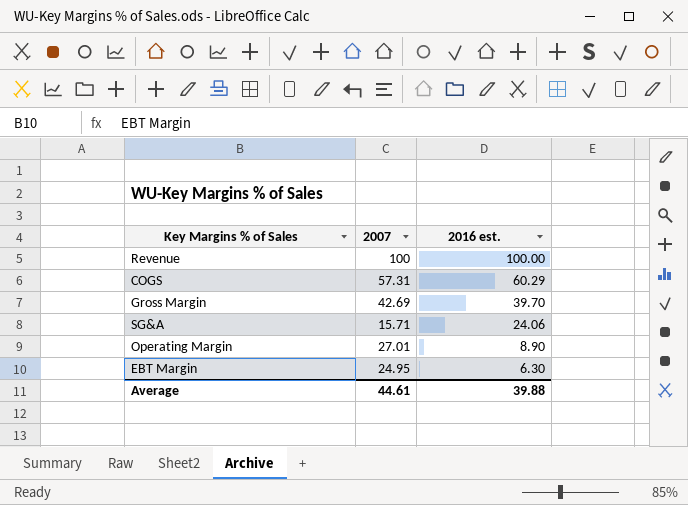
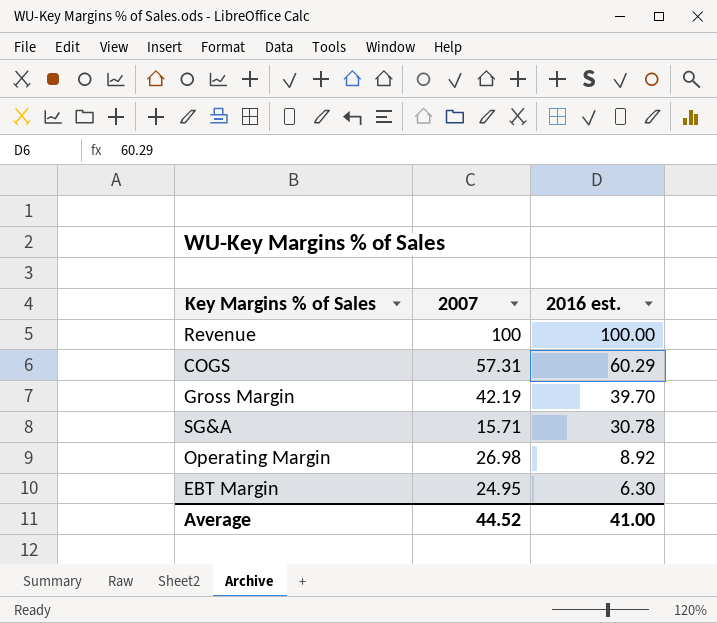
Gross Margin | 2007: 42.69 -> 42.19
SG&A | 2016 est.: 24.06 -> 30.78
Operating Margin | 2007: 27.01 -> 26.98
Operating Margin | 2016 est.: 8.90 -> 8.92
Average | 2007: 44.61 -> 44.52
Average | 2016 est.: 39.88 -> 41.00

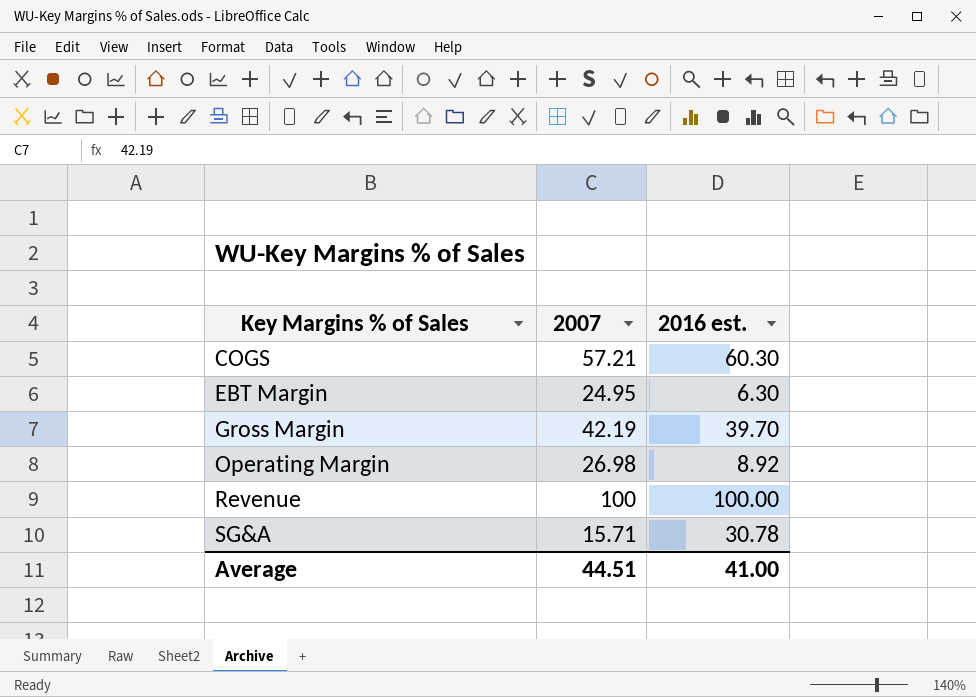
row order: 2016 est. descending -> Key Margins % of Sales ascending
COGS | 2007: 57.31 -> 57.21
COGS | 2016 est.: 60.29 -> 60.30
Average | 2007: 44.52 -> 44.51

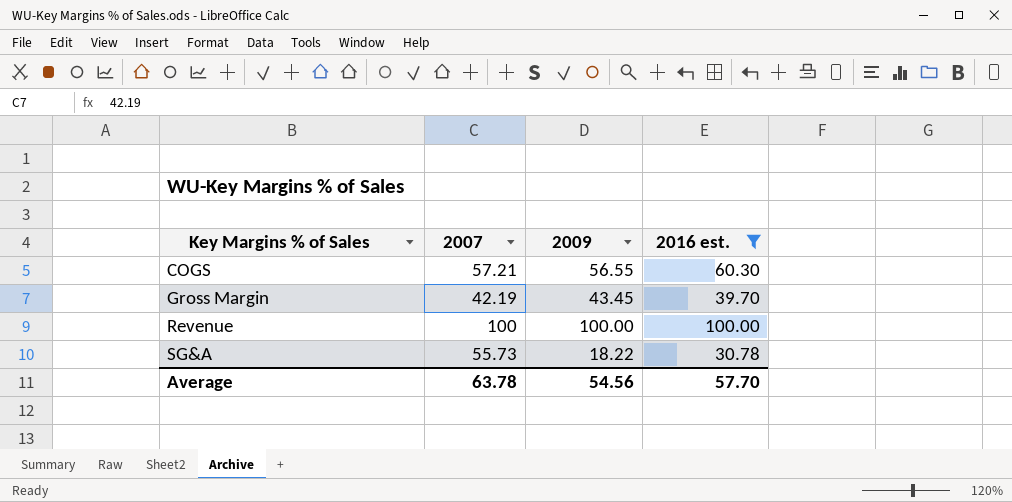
filter: none -> 2016 est. >= 30.78
column 2009 | position: none -> 3
SG&A | 2007: 15.71 -> 55.73
Average | 2007: 44.51 -> 63.78
Average | 2016 est.: 41.00 -> 57.70

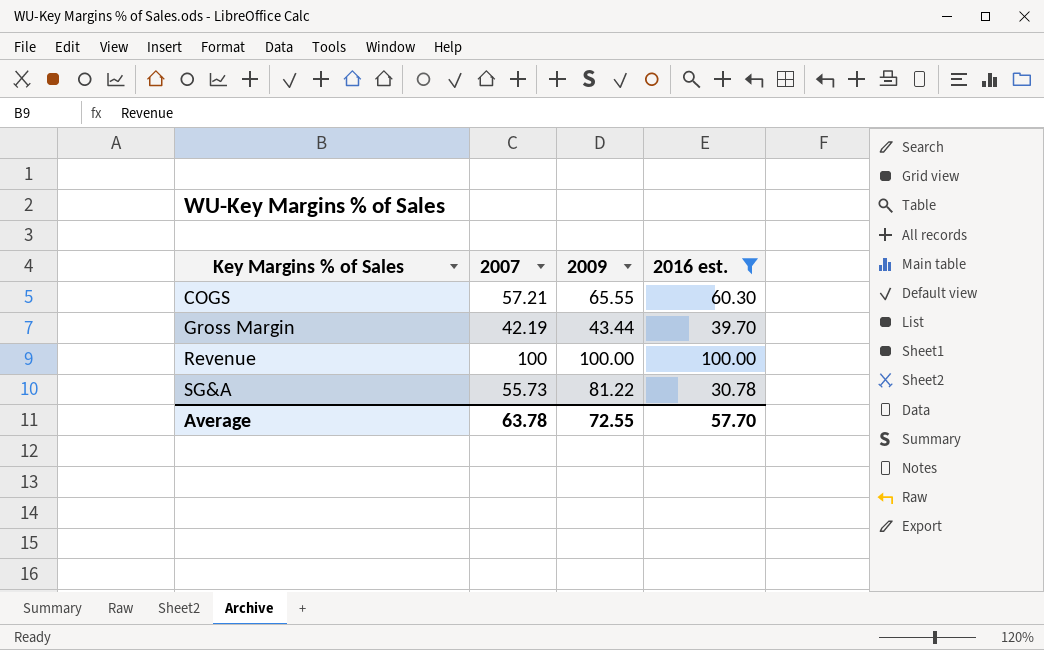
COGS | 2009: 56.55 -> 65.55
Gross Margin | 2009: 43.45 -> 43.44
SG&A | 2009: 18.22 -> 81.22
Average | 2009: 54.56 -> 72.55

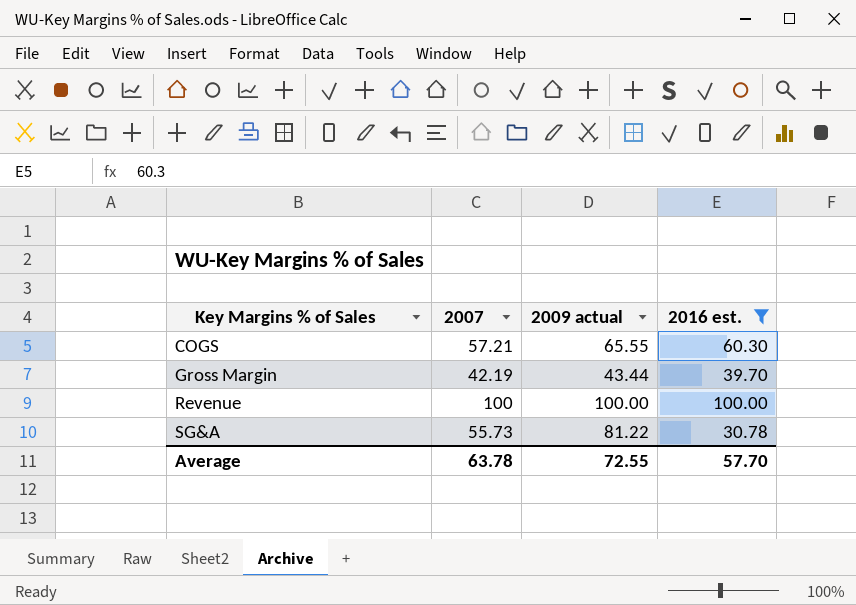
column name: 2009 -> 2009 actual

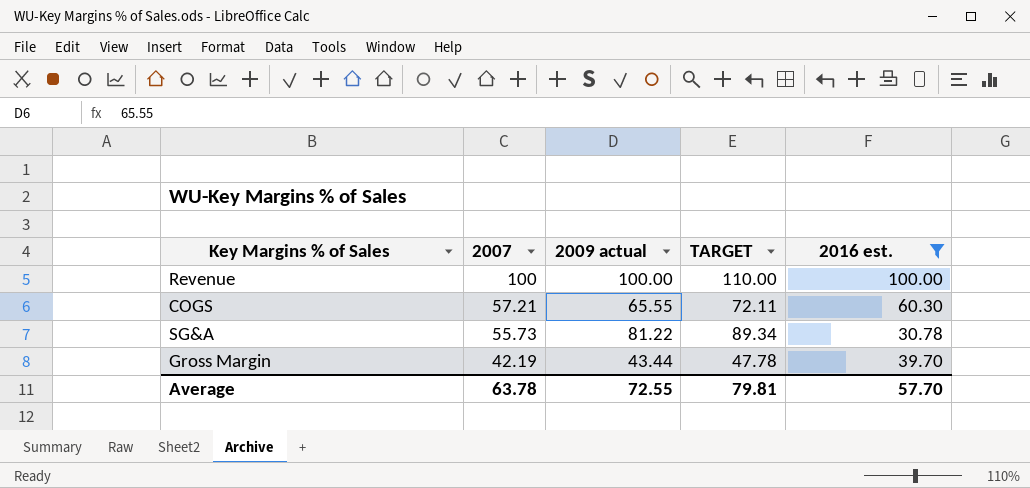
row order: Key Margins % of Sales ascending -> 2007 descending
column TARGET | formula: none -> [2009 actual] * 1.1

